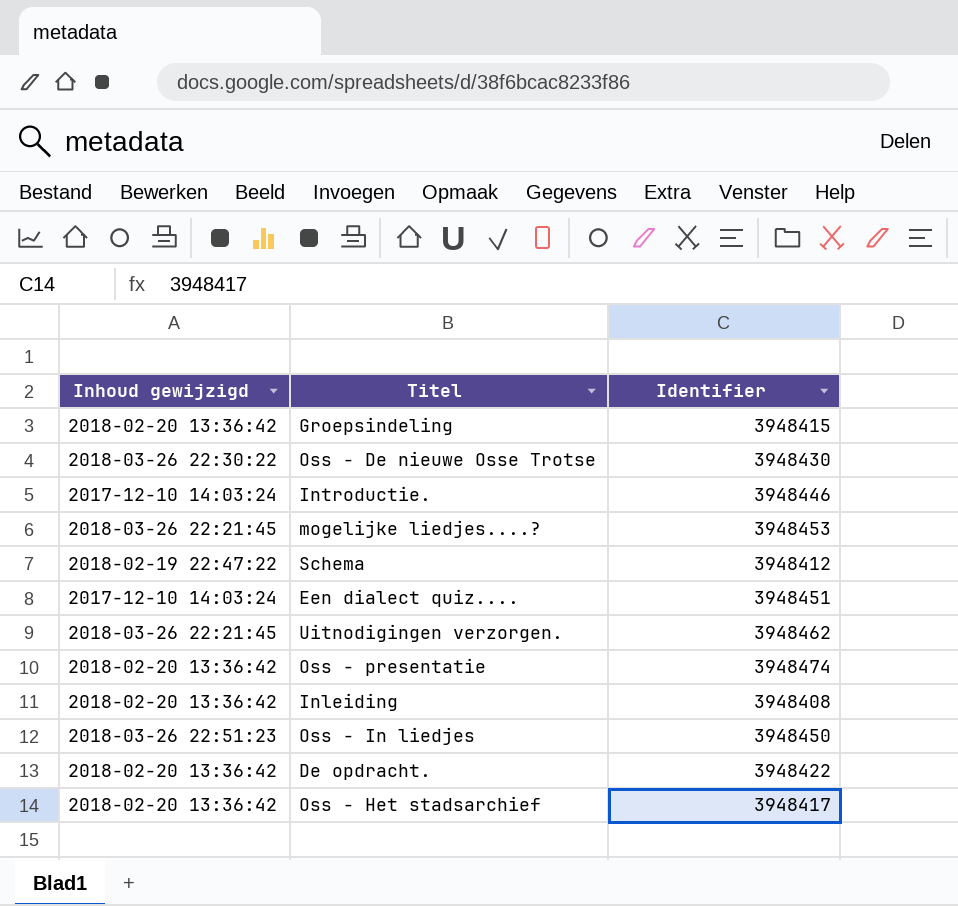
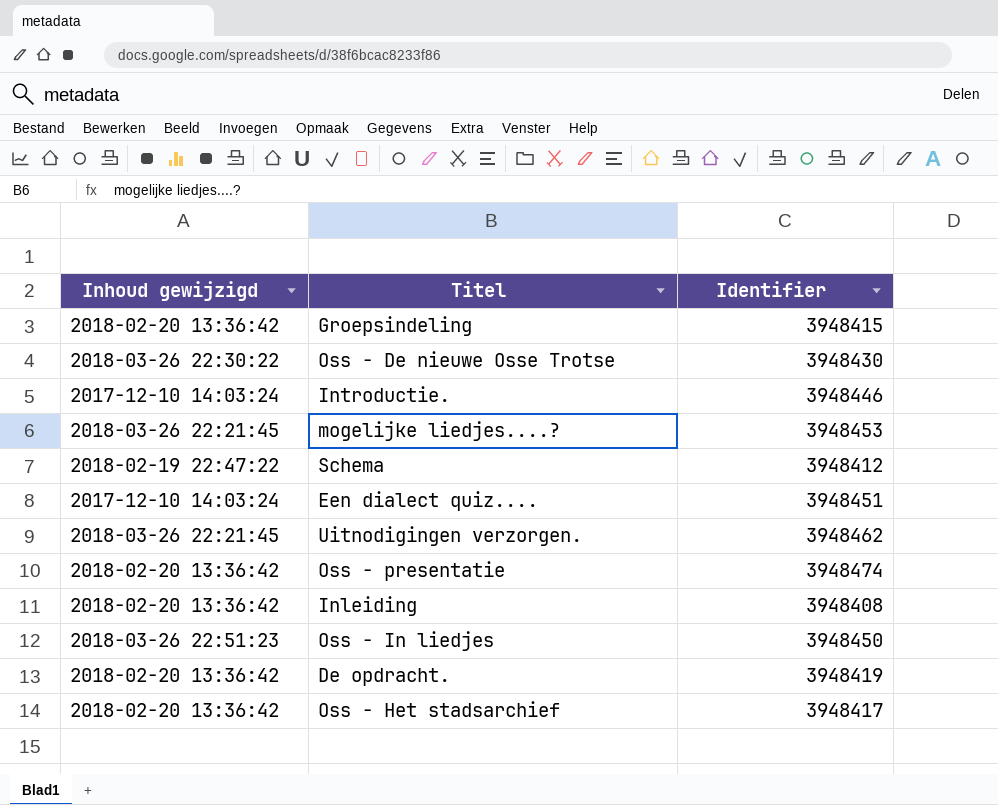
De opdracht. | Identifier: 3948422 -> 3948419

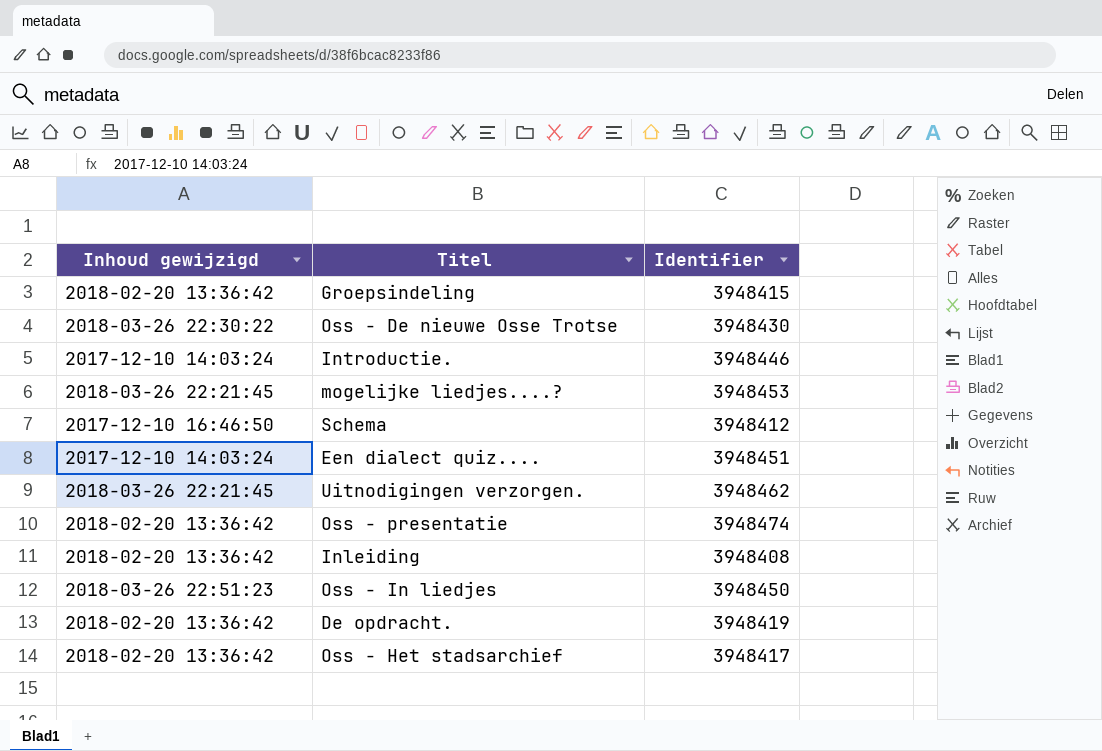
Schema | Inhoud gewijzigd: 2018-02-19 22:47:22 -> 2017-12-10 16:46:50

